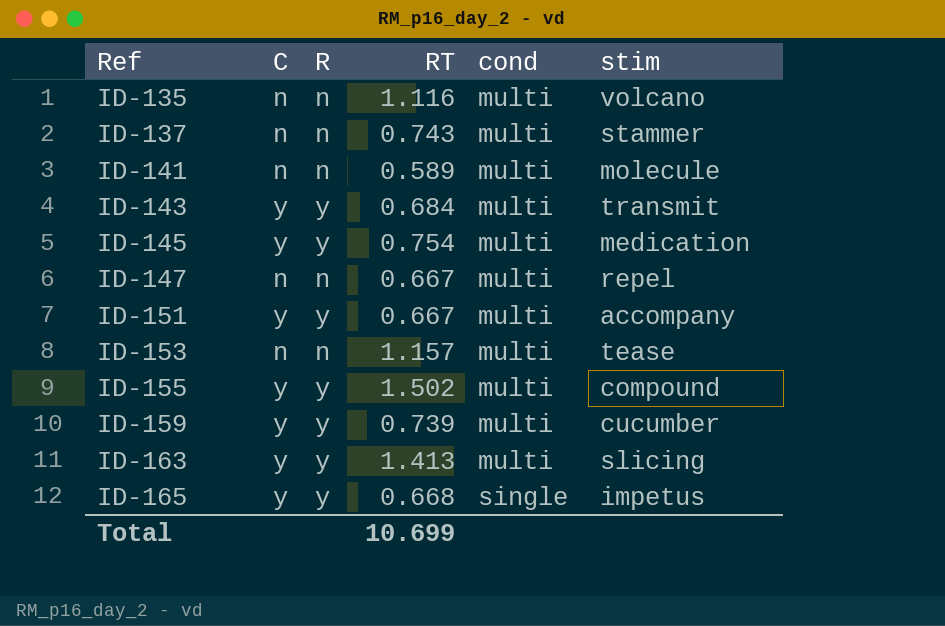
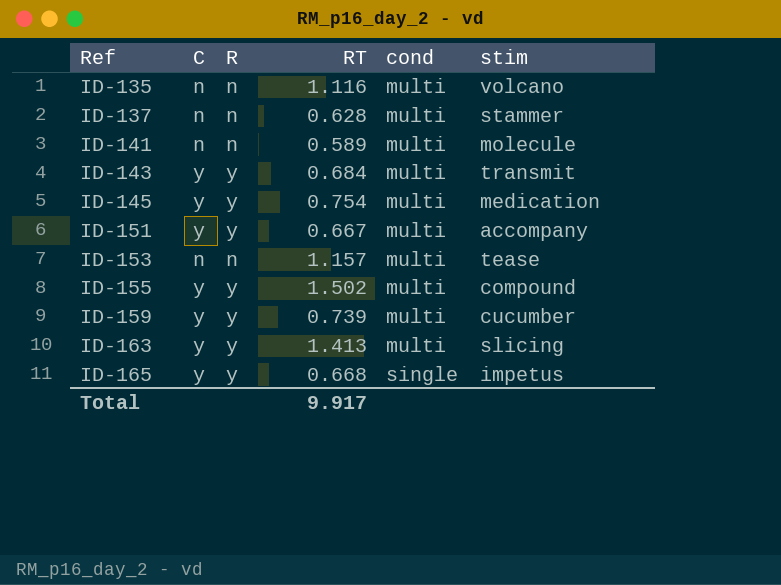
row ID-147: n | n | 0.667 | multi | repel -> none
ID-137 | RT: 0.743 -> 0.628
Total | RT: 10.699 -> 9.917

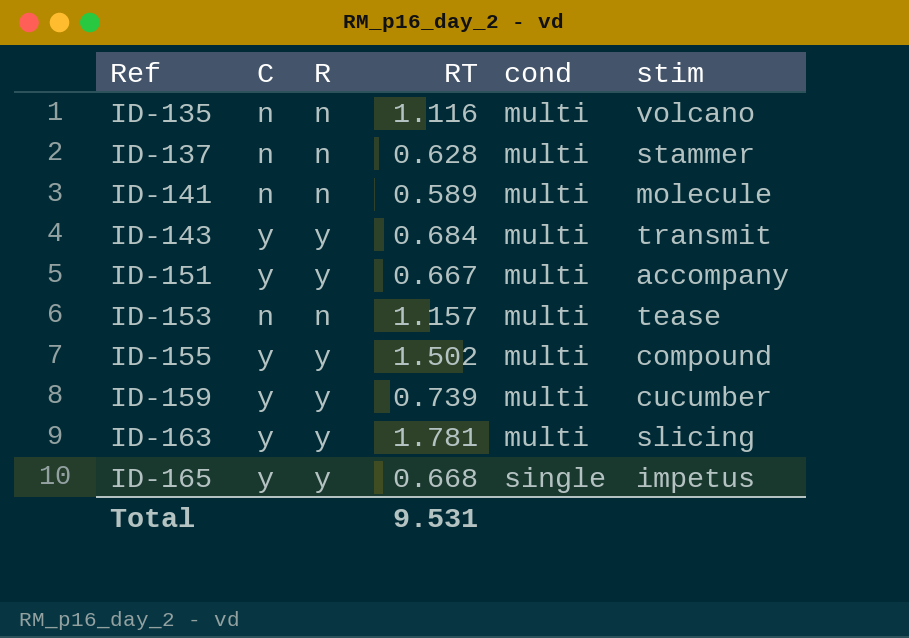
row ID-145: y | y | 0.754 | multi | medication -> none
ID-163 | RT: 1.413 -> 1.781
Total | RT: 9.917 -> 9.531

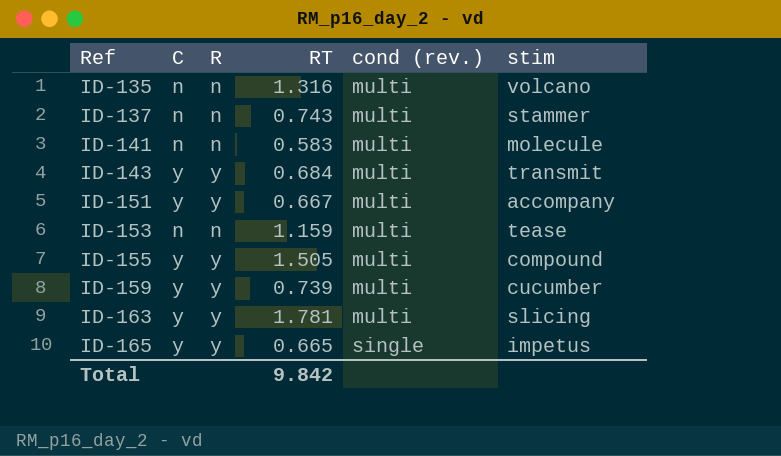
column name: cond -> cond (rev.)
ID-135 | RT: 1.116 -> 1.316
ID-137 | RT: 0.628 -> 0.743
ID-141 | RT: 0.589 -> 0.583
ID-153 | RT: 1.157 -> 1.159
ID-155 | RT: 1.502 -> 1.505
ID-165 | RT: 0.668 -> 0.665
Total | RT: 9.531 -> 9.842

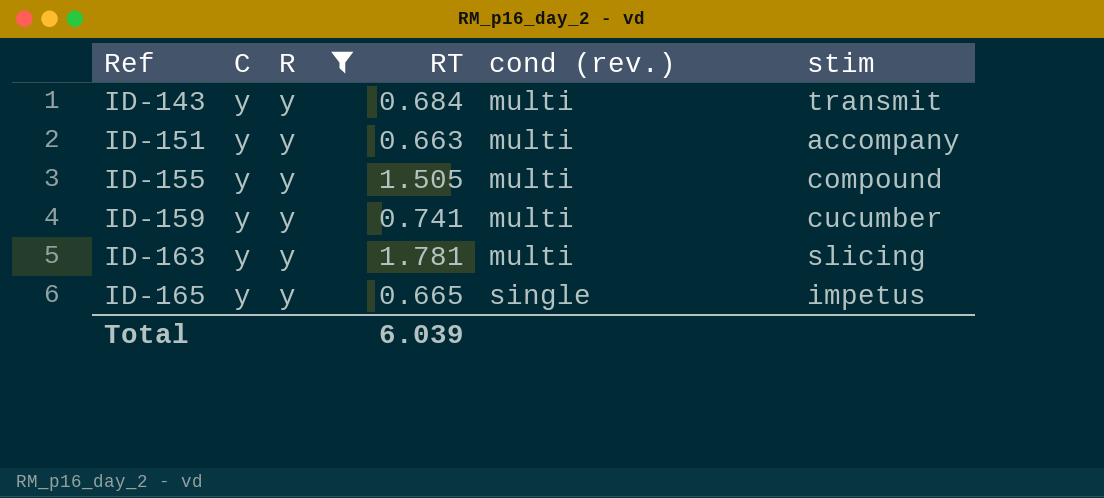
filter: none -> R = y
ID-151 | RT: 0.667 -> 0.663
ID-159 | RT: 0.739 -> 0.741
Total | RT: 9.842 -> 6.039

